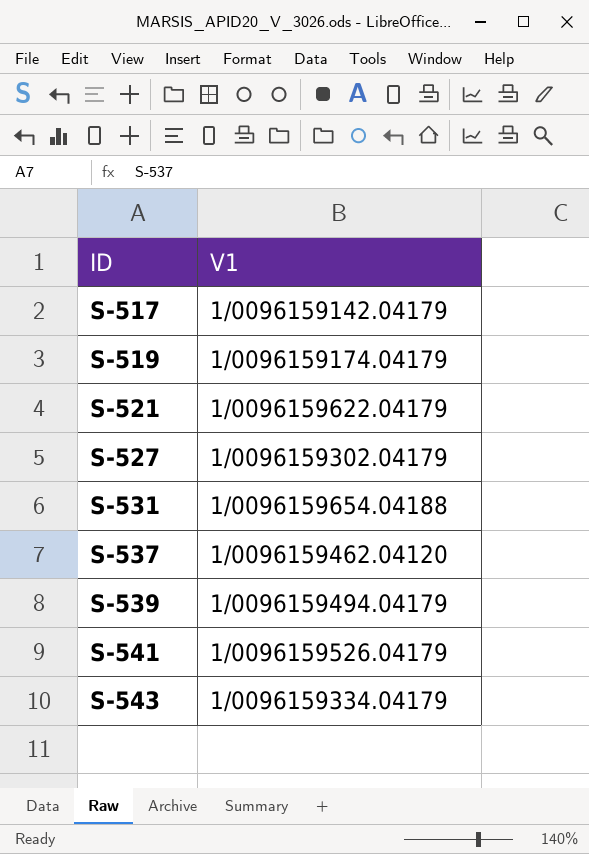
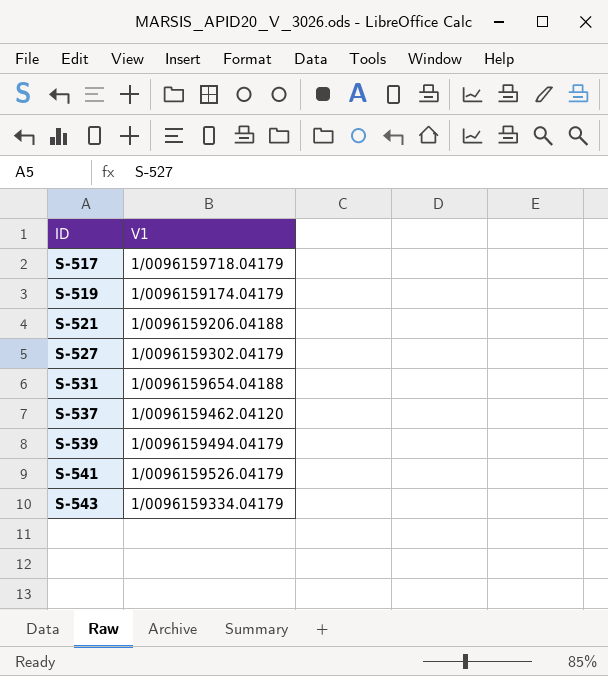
S-517 | V1: 1/0096159142.04179 -> 1/0096159718.04179
S-521 | V1: 1/0096159622.04179 -> 1/0096159206.04188

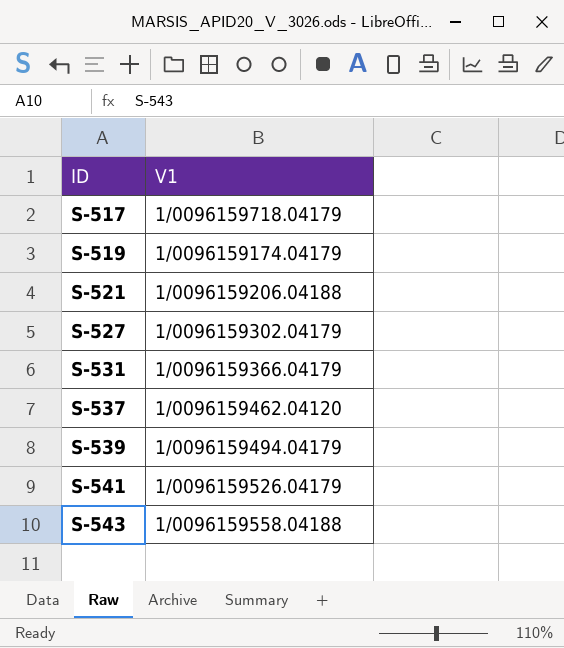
S-531 | V1: 1/0096159654.04188 -> 1/0096159366.04179
S-543 | V1: 1/0096159334.04179 -> 1/0096159558.04188

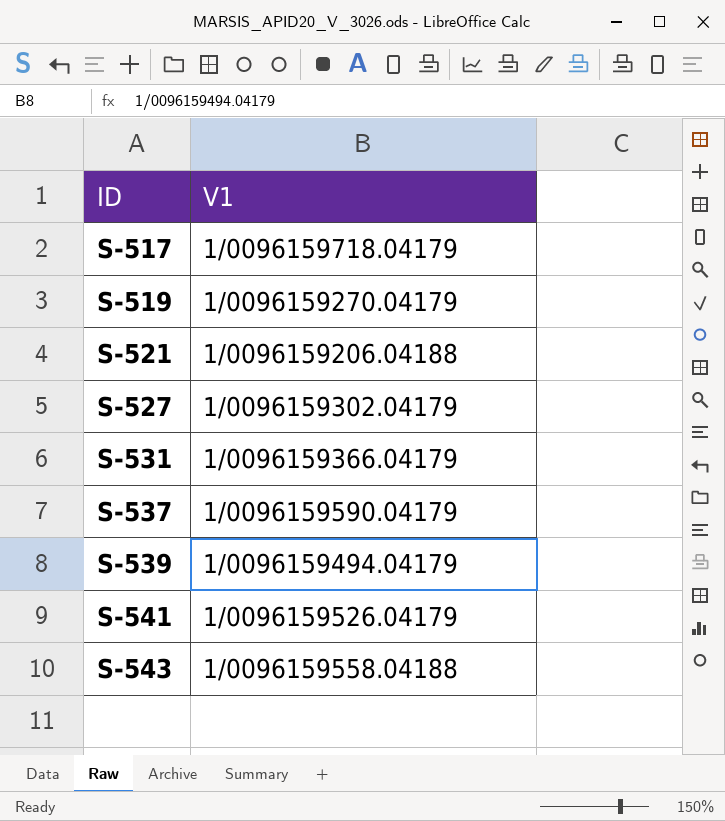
S-519 | V1: 1/0096159174.04179 -> 1/0096159270.04179
S-537 | V1: 1/0096159462.04120 -> 1/0096159590.04179

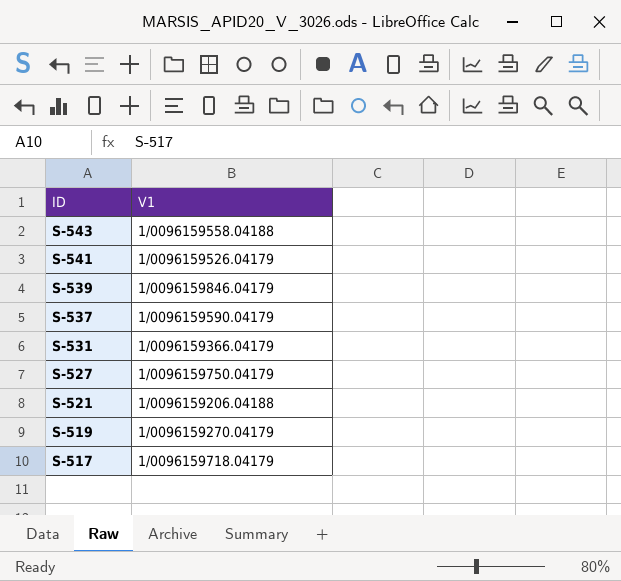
row order: ID ascending -> ID descending
S-539 | V1: 1/0096159494.04179 -> 1/0096159846.04179
S-527 | V1: 1/0096159302.04179 -> 1/0096159750.04179

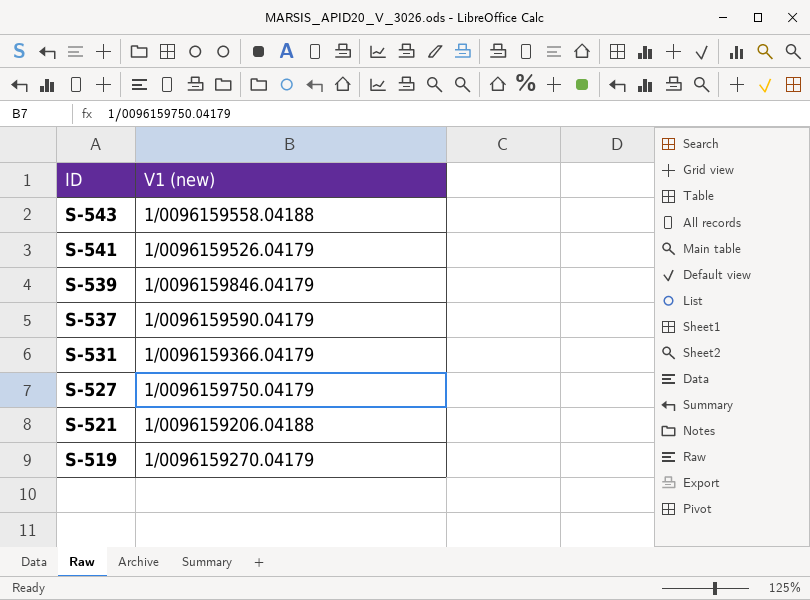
column name: V1 -> V1 (new)
row S-517: 1/0096159718.04179 -> none

